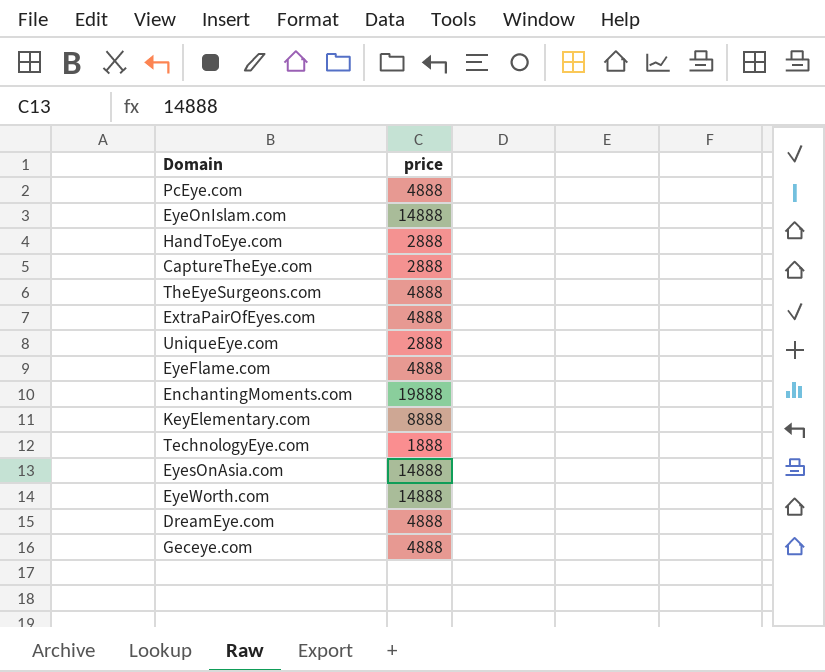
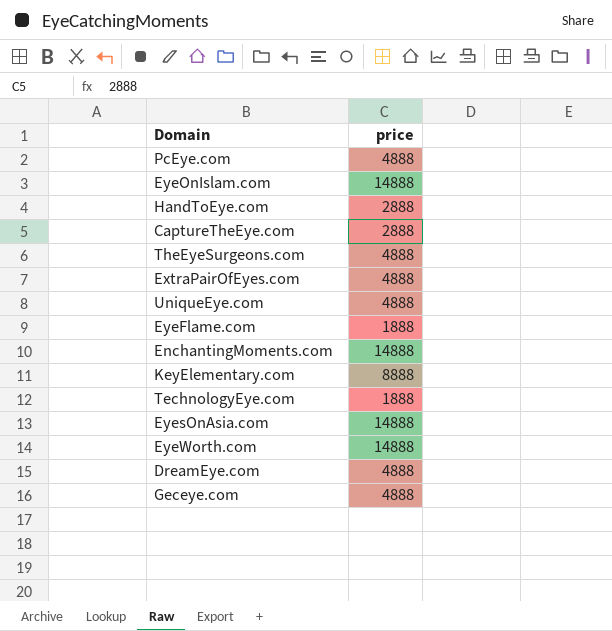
UniqueEye.com | price: 2888 -> 4888
EyeFlame.com | price: 4888 -> 1888
EnchantingMoments.com | price: 19888 -> 14888

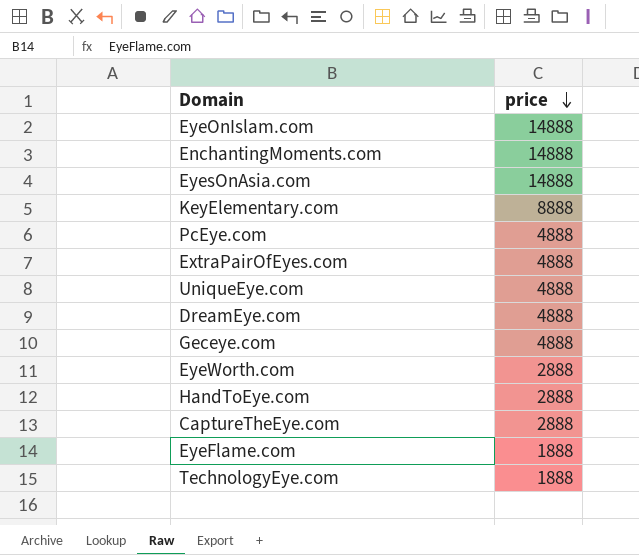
row order: none -> price descending
row TheEyeSurgeons.com: 4888 -> none
EyeWorth.com | price: 14888 -> 2888

